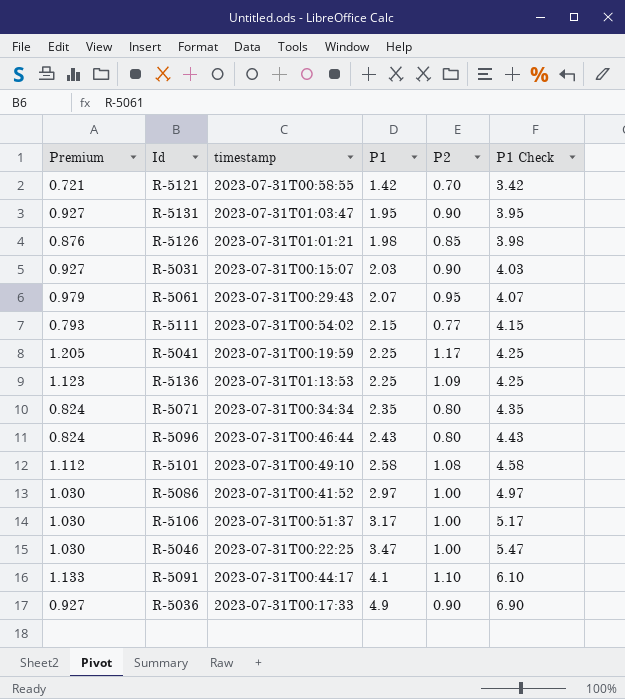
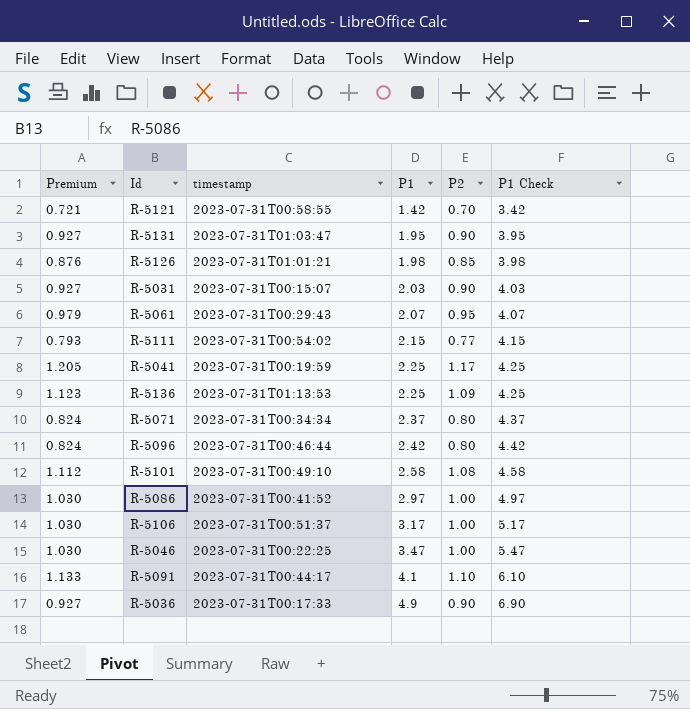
R-5071 | P1: 2.35 -> 2.37
R-5071 | P1 Check: 4.35 -> 4.37
R-5096 | P1: 2.43 -> 2.42
R-5096 | P1 Check: 4.43 -> 4.42

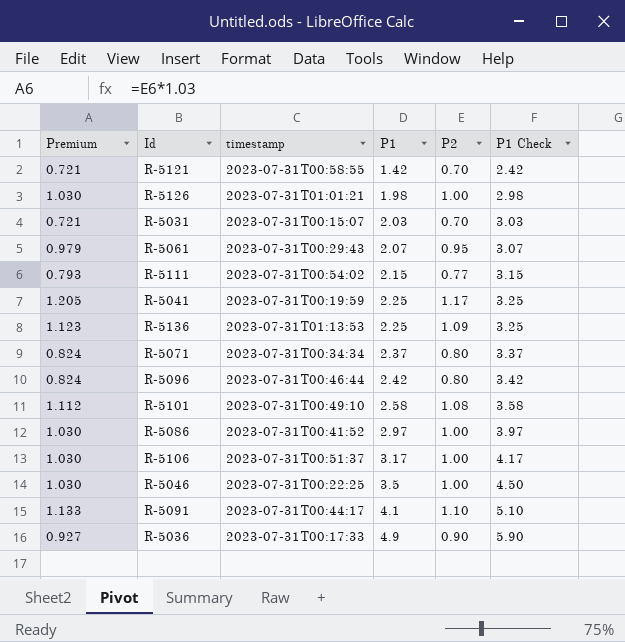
column P1 Check | formula: [P1] + 2 -> [P1] + 1
row R-5131: 0.927 | 2023-07-31T01:03:47 | 1.95 | 0.90 | 3.95 -> none
R-5126 | Premium: 0.876 -> 1.030
R-5126 | P2: 0.85 -> 1.00
R-5031 | Premium: 0.927 -> 0.721
R-5031 | P2: 0.90 -> 0.70
R-5046 | P1: 3.47 -> 3.5

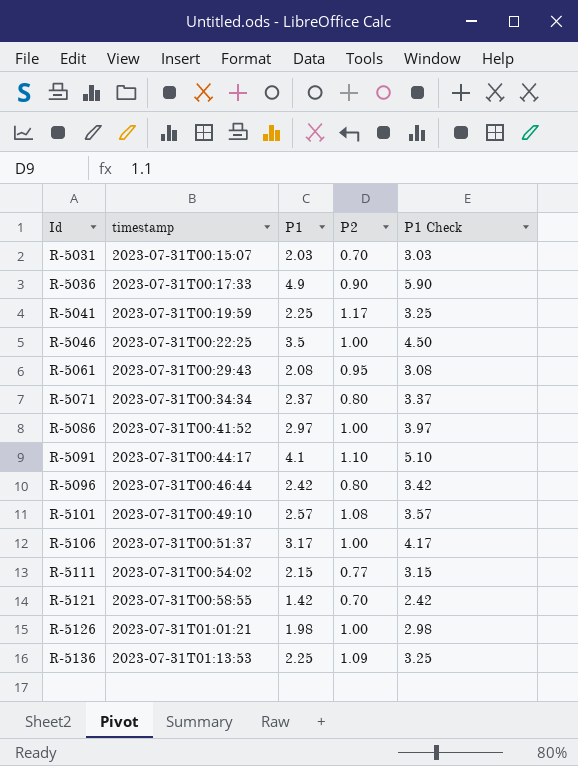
row order: P1 ascending -> Id ascending
column Premium | formula: [P2] * 1.03 -> none
R-5061 | P1: 2.07 -> 2.08
R-5061 | P1 Check: 3.07 -> 3.08
R-5101 | P1: 2.58 -> 2.57
R-5101 | P1 Check: 3.58 -> 3.57

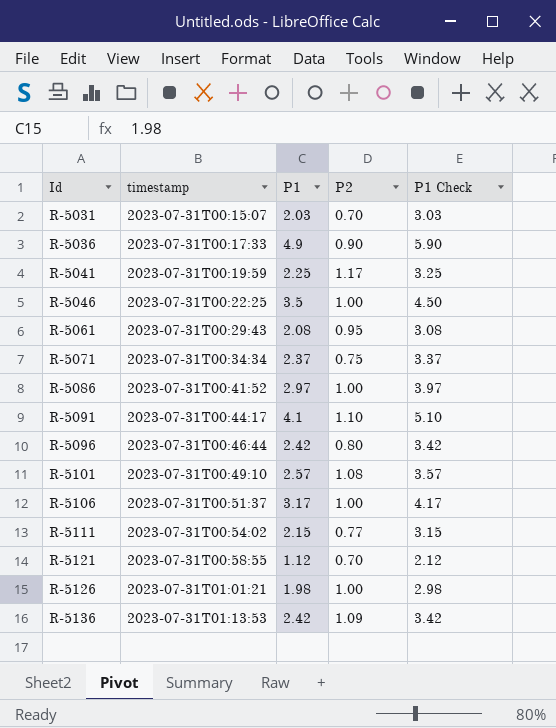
R-5071 | P2: 0.80 -> 0.75
R-5121 | P1: 1.42 -> 1.12
R-5121 | P1 Check: 2.42 -> 2.12
R-5136 | P1: 2.25 -> 2.42
R-5136 | P1 Check: 3.25 -> 3.42

